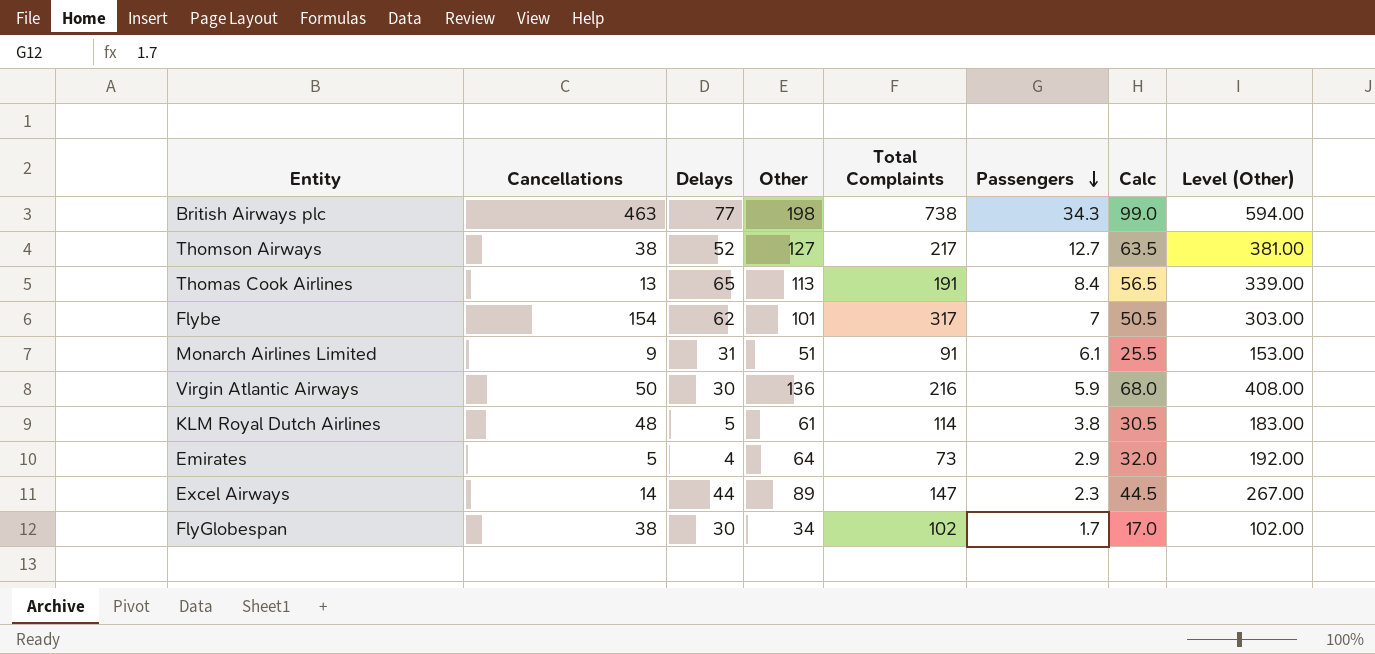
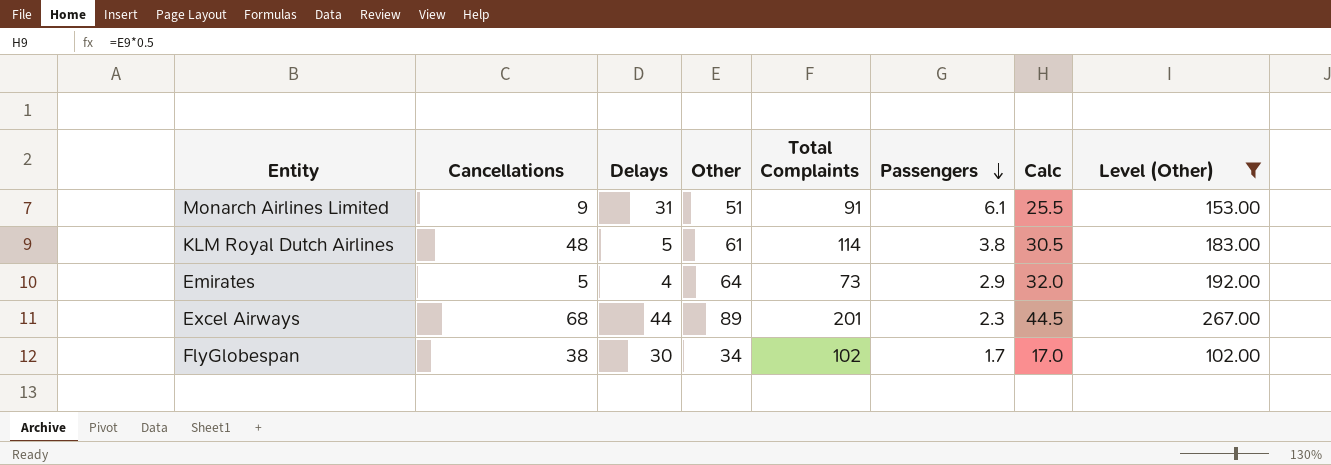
filter: none -> Level (Other) <= 267.00
Excel Airways | Cancellations: 14 -> 68
Excel Airways | Total Complaints: 147 -> 201

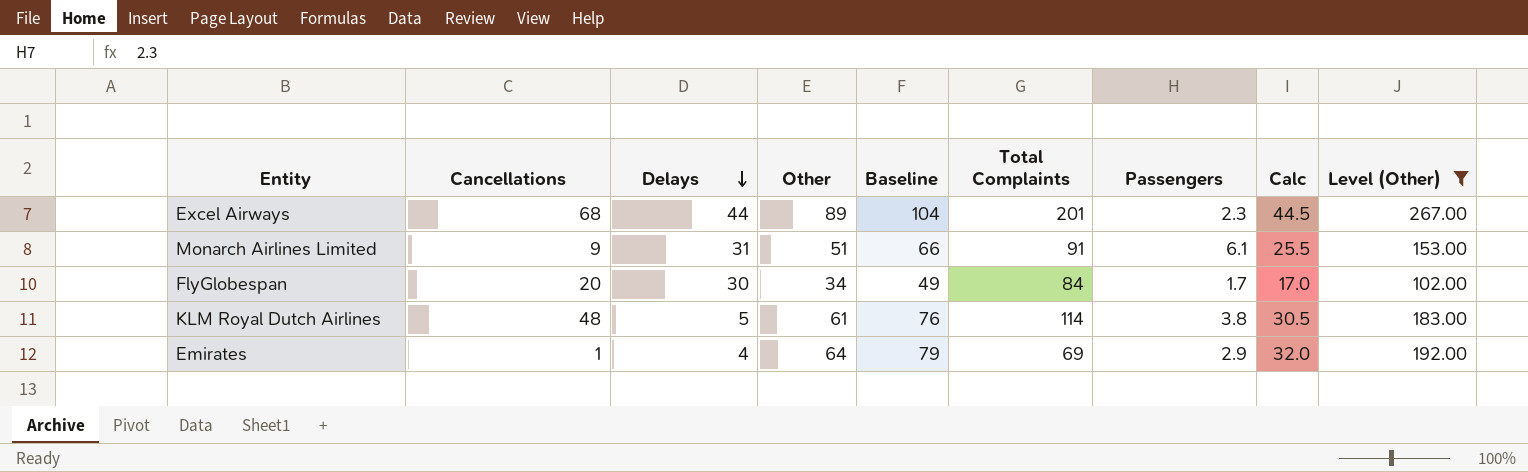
row order: Passengers descending -> Delays descending
column Baseline | formula: none -> [Other] + 15
FlyGlobespan | Cancellations: 38 -> 20
FlyGlobespan | Total Complaints: 102 -> 84
Emirates | Cancellations: 5 -> 1
Emirates | Total Complaints: 73 -> 69

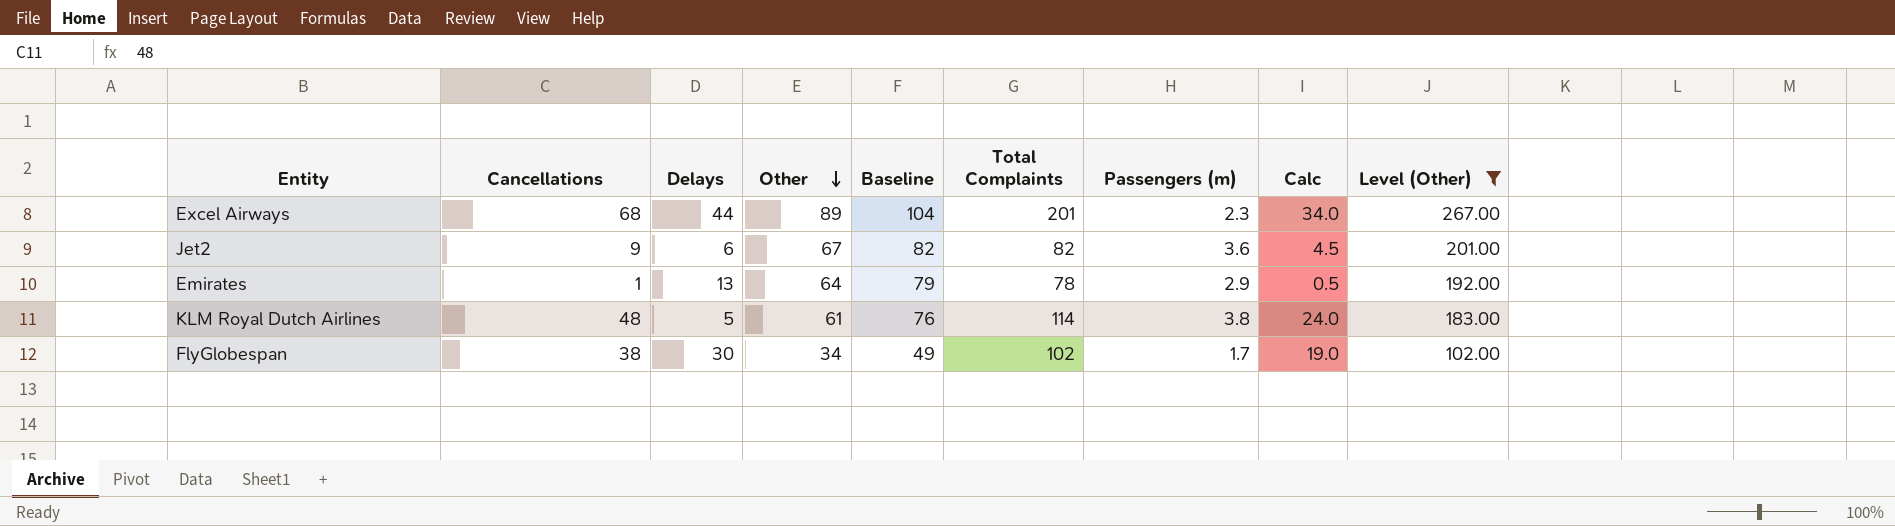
row order: Delays descending -> Other descending
column name: Passengers -> Passengers (m)
column Calc | formula: [Other] * 0.5 -> [Cancellations] * 0.5
row Monarch Airlines Limited: 9 | 31 | 51 | 66 | 91 | 6.1 | 25.5 | 153.00 -> none
row Jet2: none -> 9 | 6 | 67 | 82 | 82 | 3.6 | 4.5 | 201.00
Emirates | Delays: 4 -> 13
Emirates | Total Complaints: 69 -> 78
FlyGlobespan | Cancellations: 20 -> 38
FlyGlobespan | Total Complaints: 84 -> 102

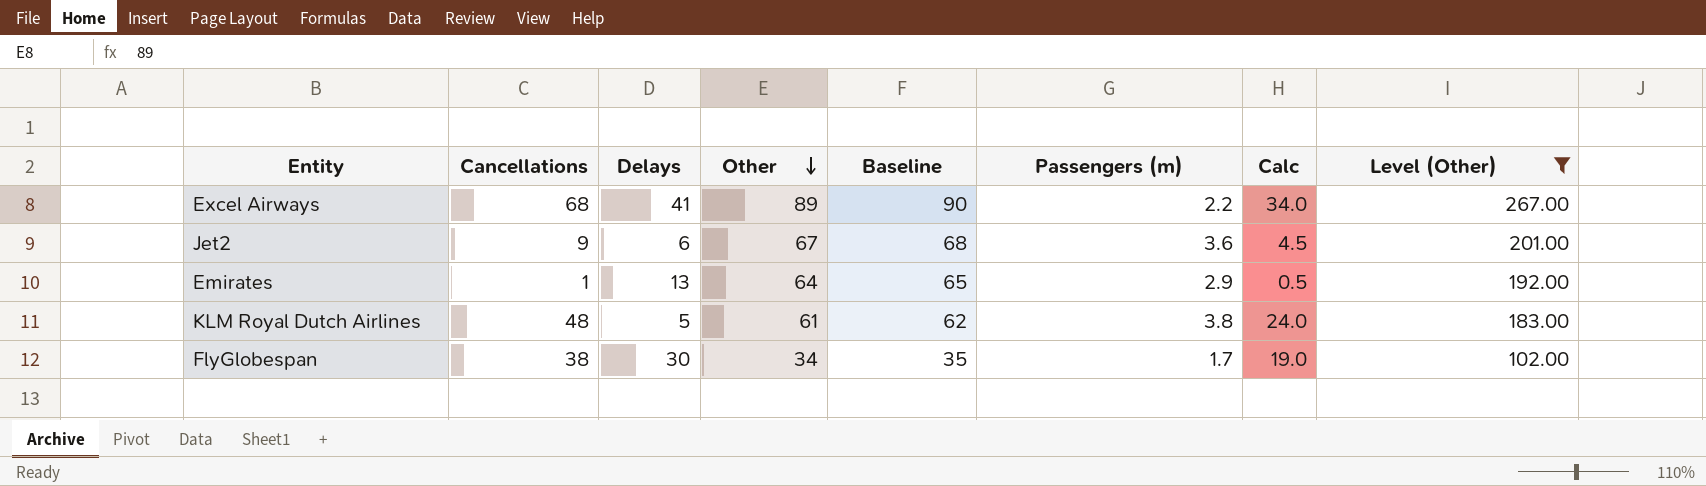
column Total Complaints | formula: [Cancellations] + [Delays] + [Other] -> none
column Baseline | formula: [Other] + 15 -> [Other] + 1
Excel Airways | Delays: 44 -> 41
Excel Airways | Passengers (m): 2.3 -> 2.2

